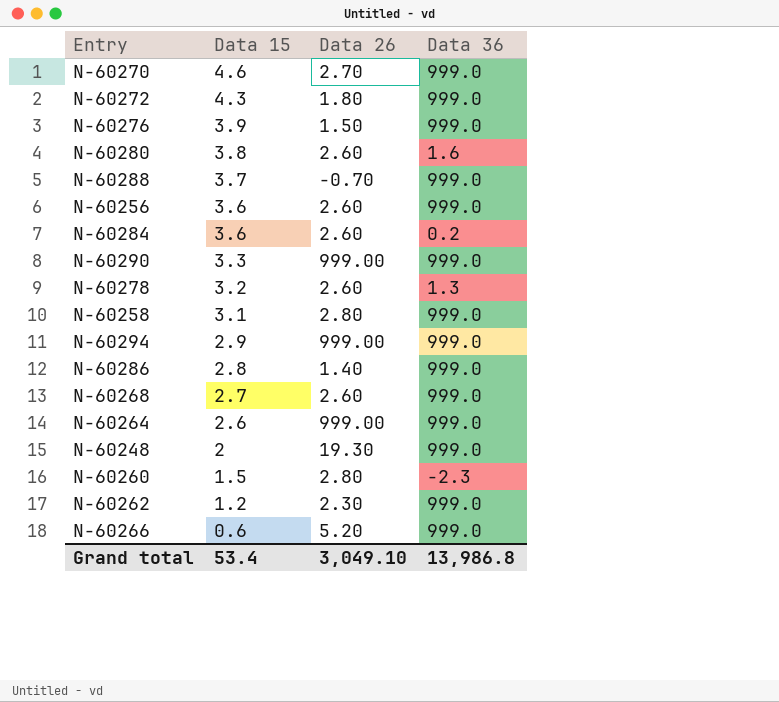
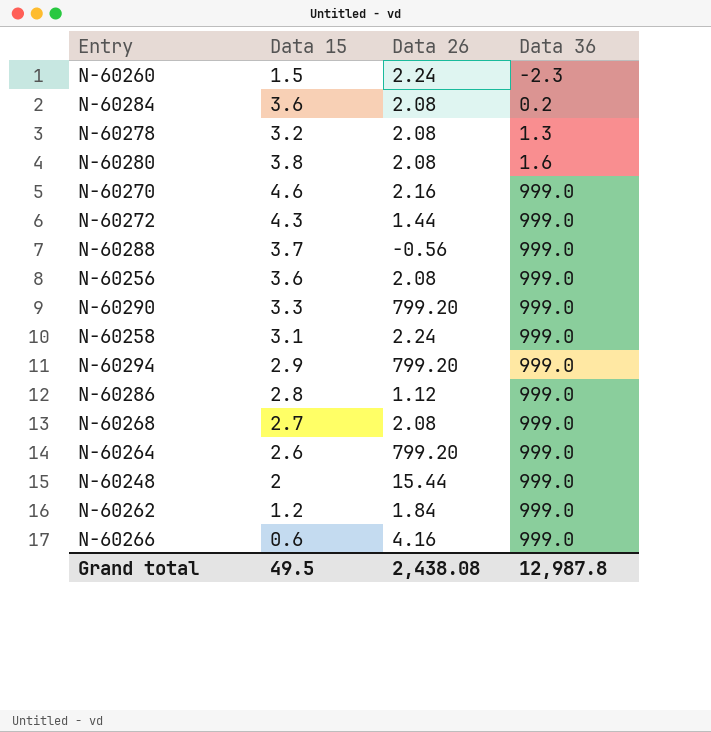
row order: Data 15 descending -> Data 36 ascending
row N-60276: 3.9 | 1.50 | 999.0 -> none
N-60260 | Data 26: 2.80 -> 2.24
N-60284 | Data 26: 2.60 -> 2.08
N-60278 | Data 26: 2.60 -> 2.08
N-60280 | Data 26: 2.60 -> 2.08
N-60270 | Data 26: 2.70 -> 2.16
N-60272 | Data 26: 1.80 -> 1.44
N-60288 | Data 26: -0.70 -> -0.56
N-60256 | Data 26: 2.60 -> 2.08
N-60290 | Data 26: 999.00 -> 799.20
N-60258 | Data 26: 2.80 -> 2.24
N-60294 | Data 26: 999.00 -> 799.20
N-60286 | Data 26: 1.40 -> 1.12
N-60268 | Data 26: 2.60 -> 2.08
N-60264 | Data 26: 999.00 -> 799.20
N-60248 | Data 26: 19.30 -> 15.44
N-60262 | Data 26: 2.30 -> 1.84
N-60266 | Data 26: 5.20 -> 4.16
Grand total | Data 15: 53.4 -> 49.5
Grand total | Data 26: 3,049.10 -> 2,438.08
Grand total | Data 36: 13,986.8 -> 12,987.8

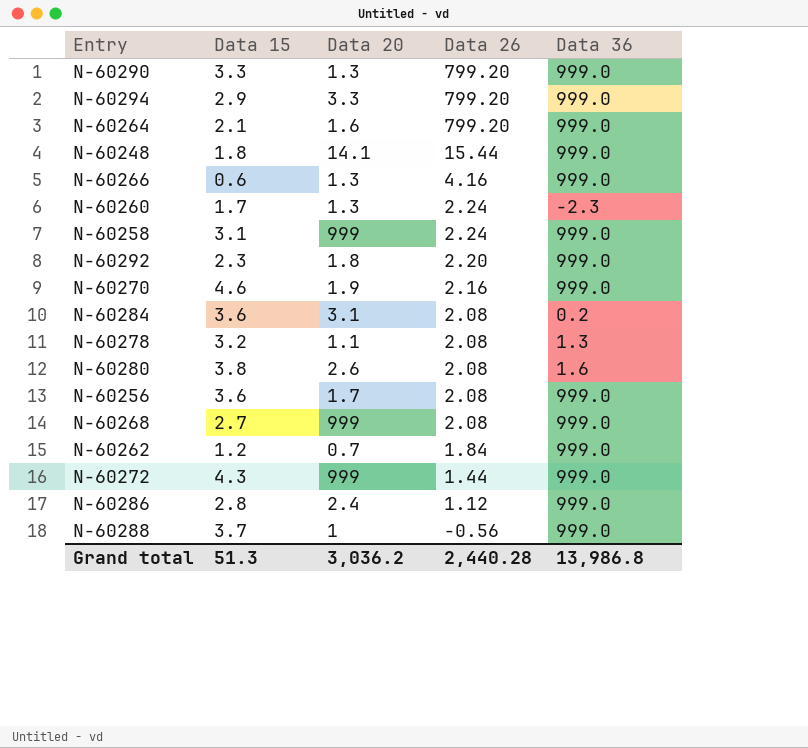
row order: Data 36 ascending -> Data 26 descending
column Data 20 | position: none -> 3
N-60264 | Data 15: 2.6 -> 2.1
N-60248 | Data 15: 2 -> 1.8
N-60260 | Data 15: 1.5 -> 1.7
row N-60292: none -> 2.3 | 1.8 | 2.20 | 999.0
Grand total | Data 15: 49.5 -> 51.3
Grand total | Data 26: 2,438.08 -> 2,440.28
Grand total | Data 36: 12,987.8 -> 13,986.8

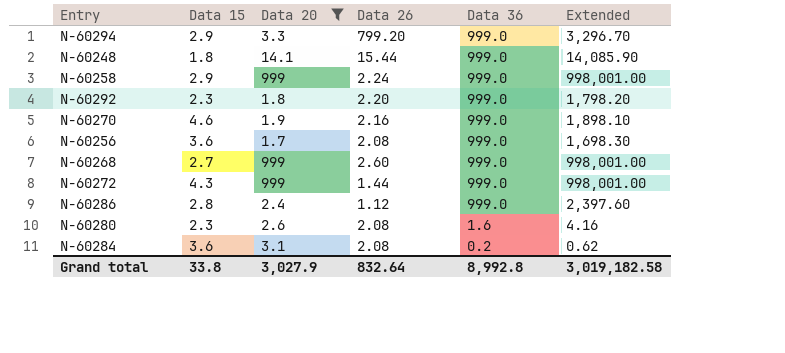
filter: none -> Data 20 >= 1.7
row order: Data 26 descending -> Data 36 descending
column Extended | formula: none -> [Data 20] * [Data 36]
N-60258 | Data 15: 3.1 -> 2.9
N-60268 | Data 26: 2.08 -> 2.60
N-60280 | Data 15: 3.8 -> 2.3
Grand total | Data 15: 51.3 -> 33.8
Grand total | Data 20: 3,036.2 -> 3,027.9
Grand total | Data 26: 2,440.28 -> 832.64
Grand total | Data 36: 13,986.8 -> 8,992.8

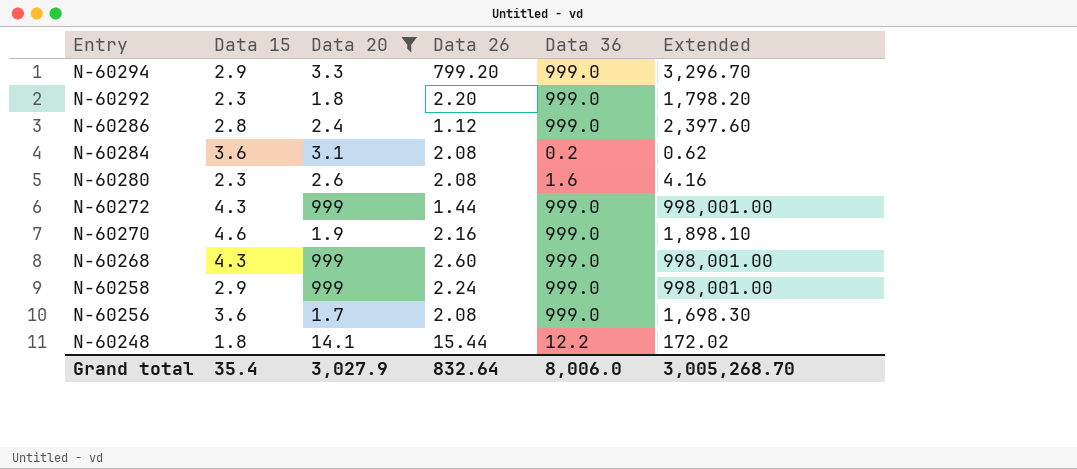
row order: Data 36 descending -> Entry descending
N-60268 | Data 15: 2.7 -> 4.3
N-60248 | Data 36: 999.0 -> 12.2
N-60248 | Extended: 14,085.90 -> 172.02
Grand total | Data 15: 33.8 -> 35.4
Grand total | Data 36: 8,992.8 -> 8,006.0
Grand total | Extended: 3,019,182.58 -> 3,005,268.70

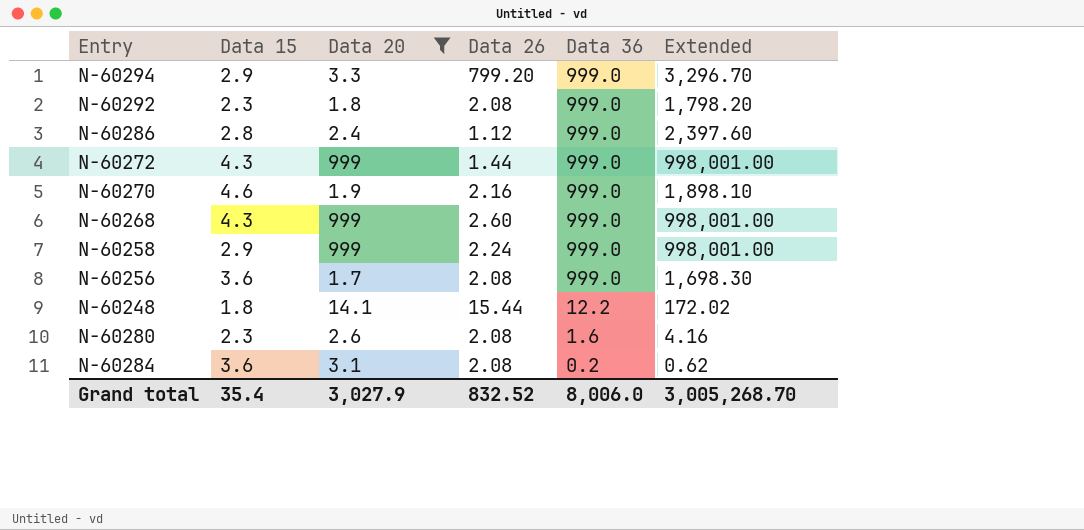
row order: Entry descending -> Data 36 descending
N-60292 | Data 26: 2.20 -> 2.08
Grand total | Data 26: 832.64 -> 832.52

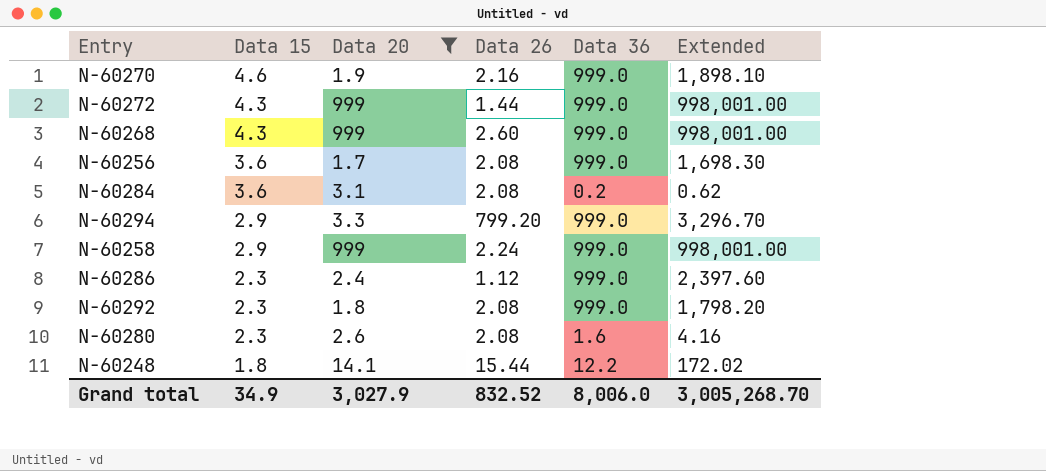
row order: Data 36 descending -> Data 15 descending
N-60286 | Data 15: 2.8 -> 2.3
Grand total | Data 15: 35.4 -> 34.9

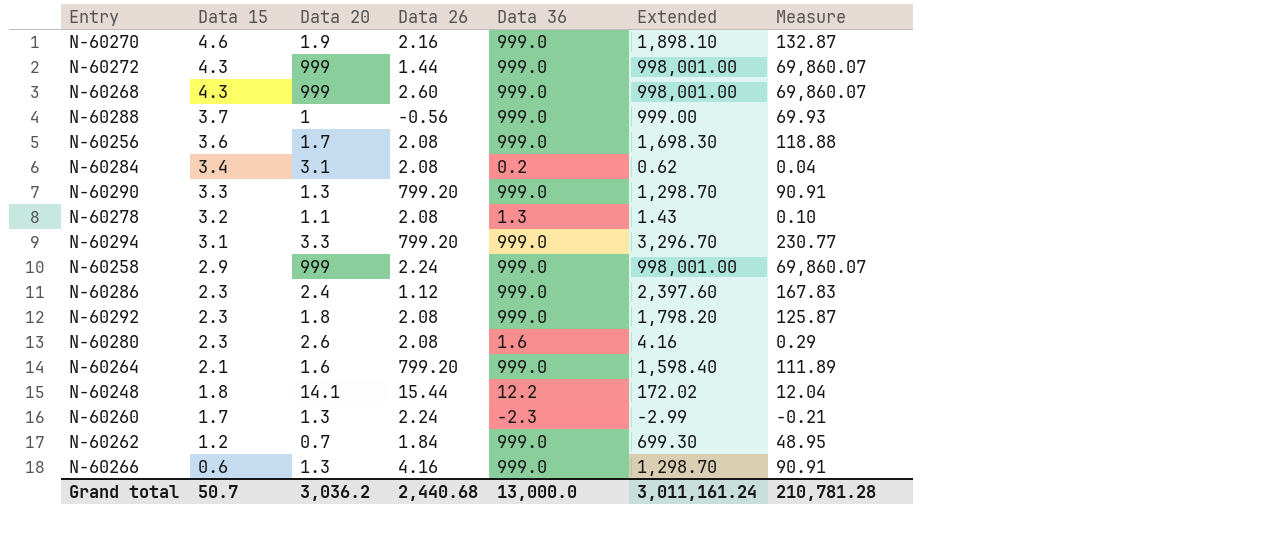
filter: Data 20 >= 1.7 -> none
column Measure | formula: none -> [Extended] * 0.07
N-60284 | Data 15: 3.6 -> 3.4
N-60294 | Data 15: 2.9 -> 3.1
Grand total | Data 15: 34.9 -> 50.7
Grand total | Data 20: 3,027.9 -> 3,036.2
Grand total | Data 26: 832.52 -> 2,440.68
Grand total | Data 36: 8,006.0 -> 13,000.0
Grand total | Extended: 3,005,268.70 -> 3,011,161.24

